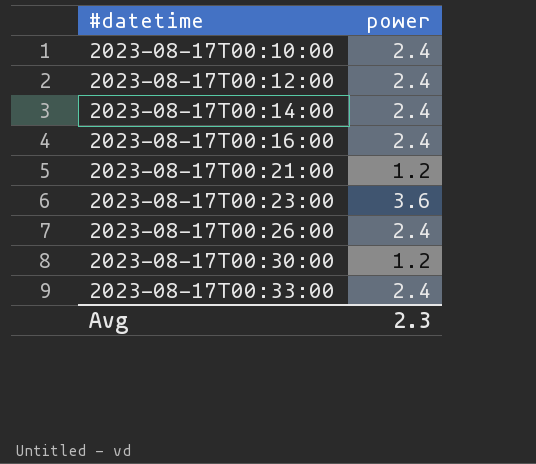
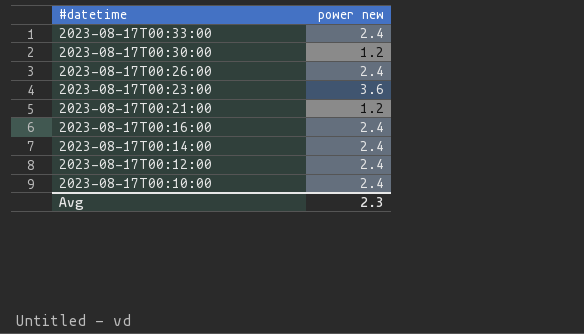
row order: #datetime ascending -> #datetime descending
column name: power -> power new

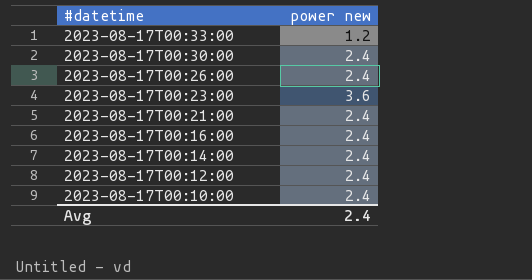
2023-08-17T00:33:00 | power new: 2.4 -> 1.2
2023-08-17T00:30:00 | power new: 1.2 -> 2.4
2023-08-17T00:21:00 | power new: 1.2 -> 2.4
Avg | power new: 2.3 -> 2.4

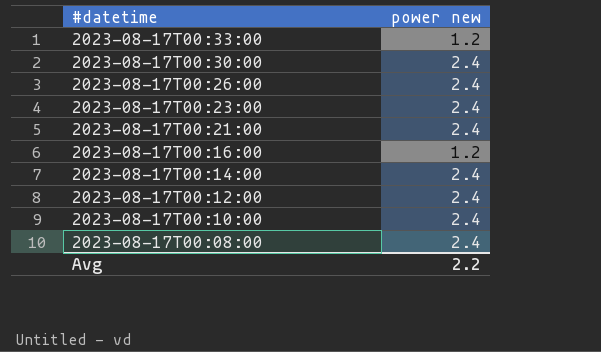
2023-08-17T00:23:00 | power new: 3.6 -> 2.4
2023-08-17T00:16:00 | power new: 2.4 -> 1.2
row 2023-08-17T00:08:00: none -> 2.4
Avg | power new: 2.4 -> 2.2

